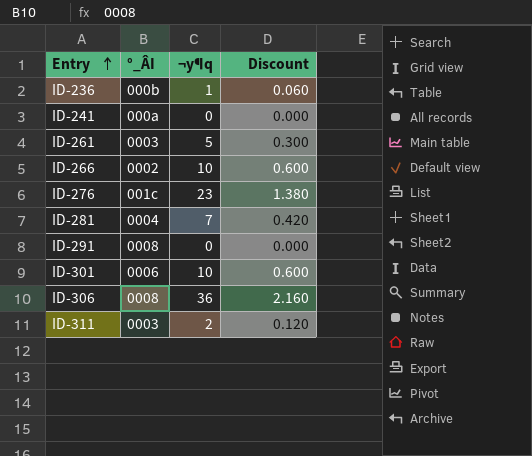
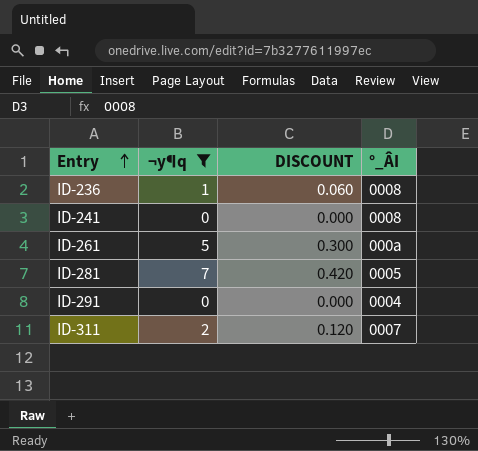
filter: none -> ¬y¶q <= 7
column name: Discount -> DISCOUNT
column °_ÂI | position: 2 -> 4
ID-236 | °_ÂI: 000b -> 0008
ID-241 | °_ÂI: 000a -> 0008
ID-261 | °_ÂI: 0003 -> 000a
ID-281 | °_ÂI: 0004 -> 0005
ID-291 | °_ÂI: 0008 -> 0004
ID-311 | °_ÂI: 0003 -> 0007

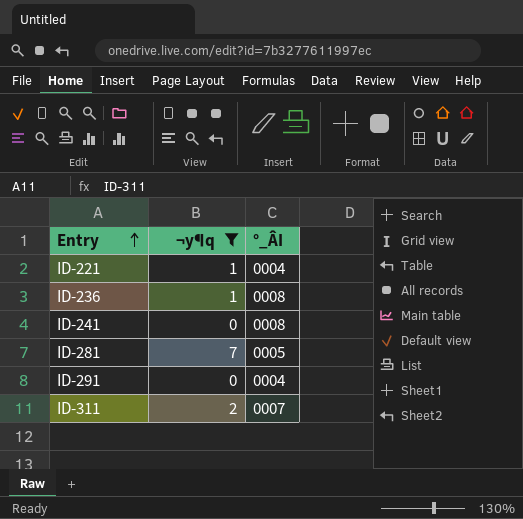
column DISCOUNT | formula: [¬y¶q] * 0.06 -> none
row ID-261: 5 | 0.300 | 000a -> none
row ID-221: none -> 1 | 0004

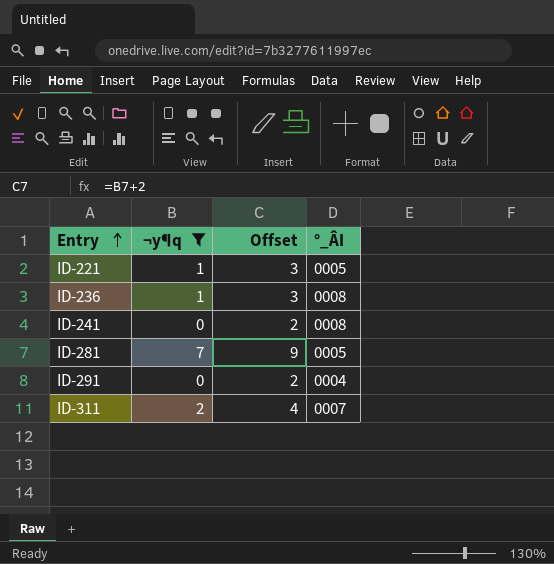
column Offset | formula: none -> [¬y¶q] + 2
ID-221 | °_ÂI: 0004 -> 0005

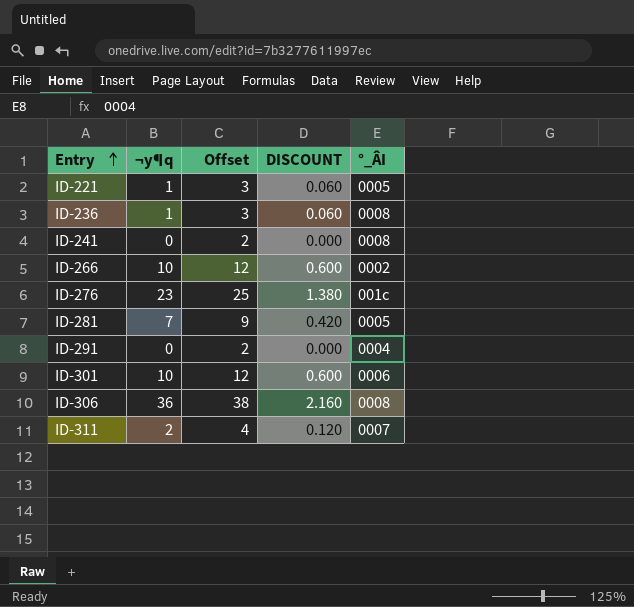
filter: ¬y¶q <= 7 -> none
column DISCOUNT | formula: none -> [¬y¶q] * 0.06

